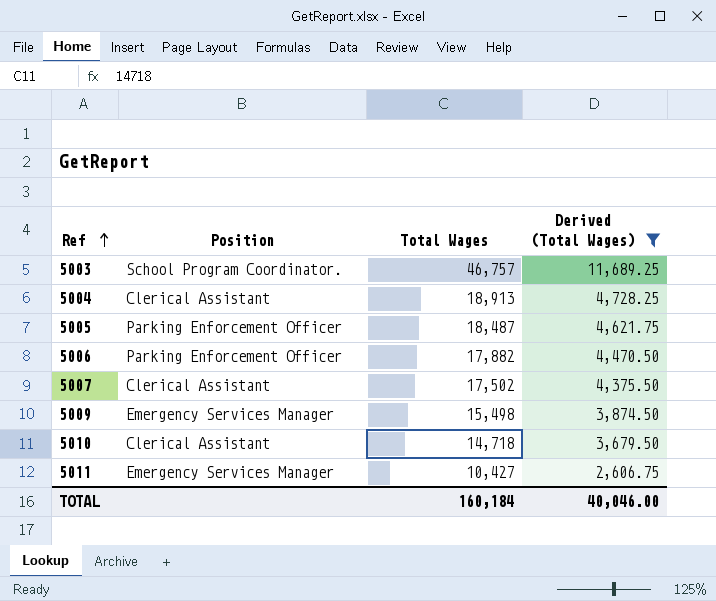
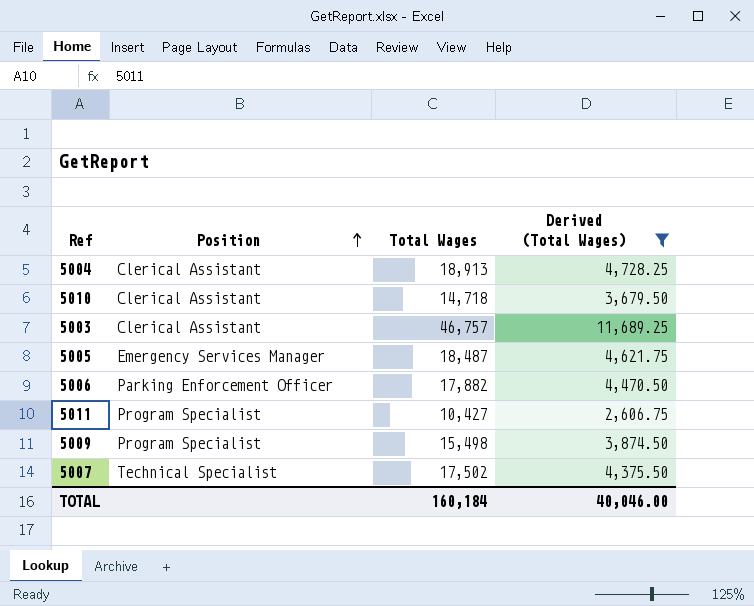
row order: Ref ascending -> Position ascending
5003 | Position: School Program Coordinator. -> Clerical Assistant
5005 | Position: Parking Enforcement Officer -> Emergency Services Manager
5011 | Position: Emergency Services Manager -> Program Specialist
5009 | Position: Emergency Services Manager -> Program Specialist
5007 | Position: Clerical Assistant -> Technical Specialist

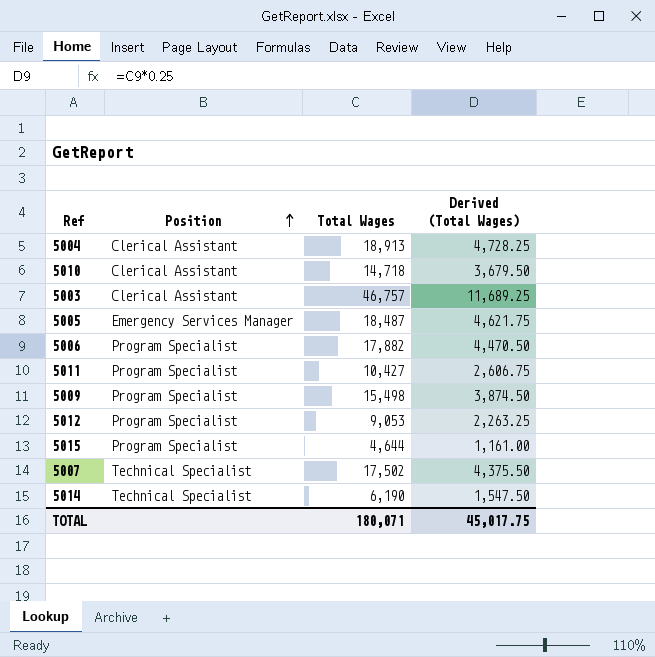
filter: Derived (Total Wages) >= 2,606.75 -> none
5006 | Position: Parking Enforcement Officer -> Program Specialist
TOTAL | Total Wages: 160,184 -> 180,071
TOTAL | Derived (Total Wages): 40,046.00 -> 45,017.75

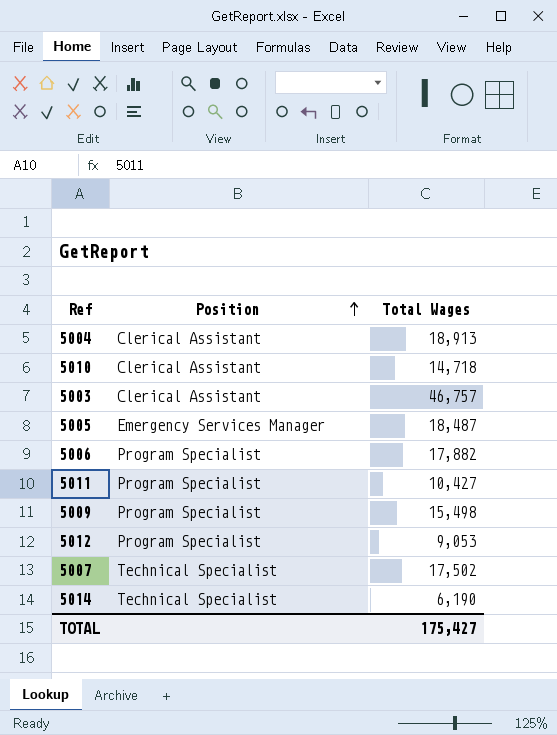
column Derived (Total Wages) | formula: [Total Wages] * 0.25 -> none
row 5015: Program Specialist | 4,644 | 1,161.00 -> none
TOTAL | Total Wages: 180,071 -> 175,427

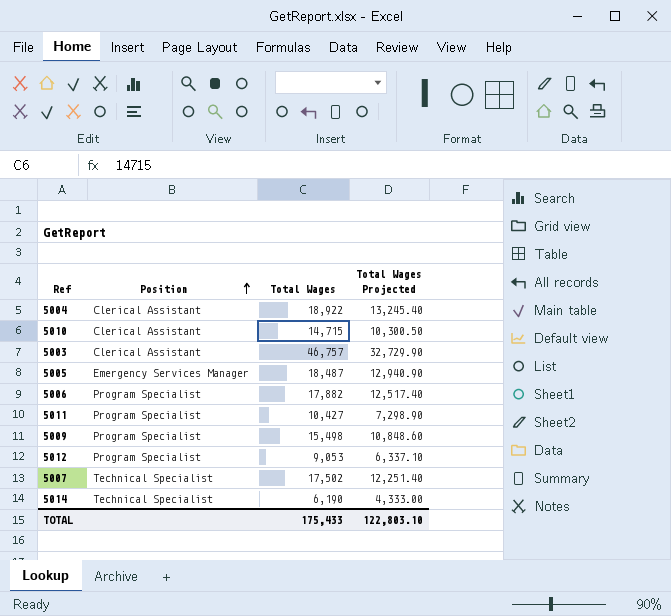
column Total Wages Projected | formula: none -> [Total Wages] * 0.7
5004 | Total Wages: 18,913 -> 18,922
5010 | Total Wages: 14,718 -> 14,715
TOTAL | Total Wages: 175,427 -> 175,433

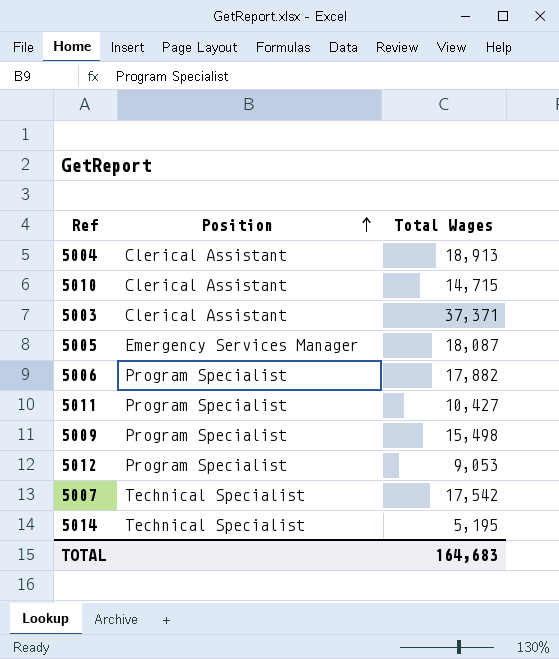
column Total Wages Projected | formula: [Total Wages] * 0.7 -> none
5004 | Total Wages: 18,922 -> 18,913
5003 | Total Wages: 46,757 -> 37,371
5005 | Total Wages: 18,487 -> 18,087
5007 | Total Wages: 17,502 -> 17,542
5014 | Total Wages: 6,190 -> 5,195
TOTAL | Total Wages: 175,433 -> 164,683

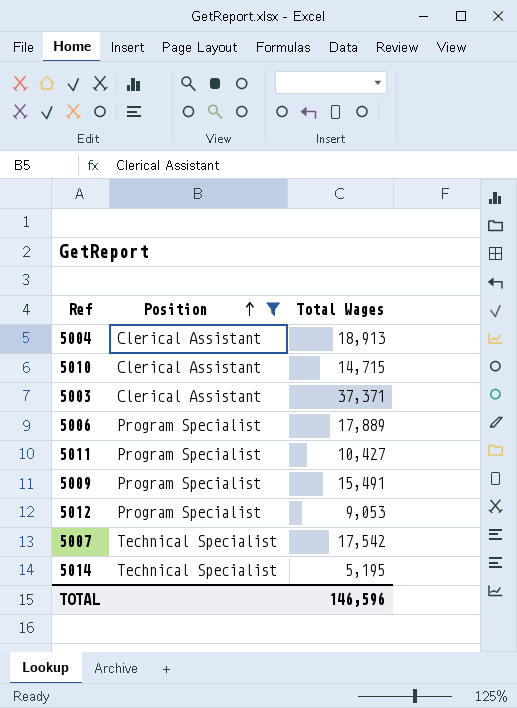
filter: none -> Position != Emergency Services Manager
5006 | Total Wages: 17,882 -> 17,889
5009 | Total Wages: 15,498 -> 15,491
TOTAL | Total Wages: 164,683 -> 146,596

